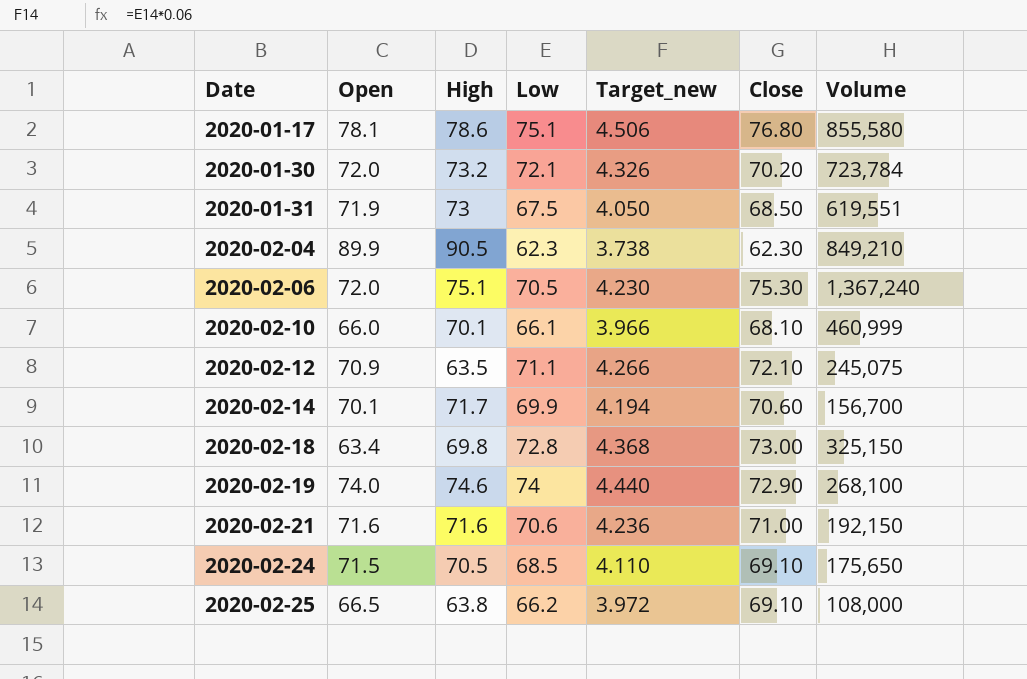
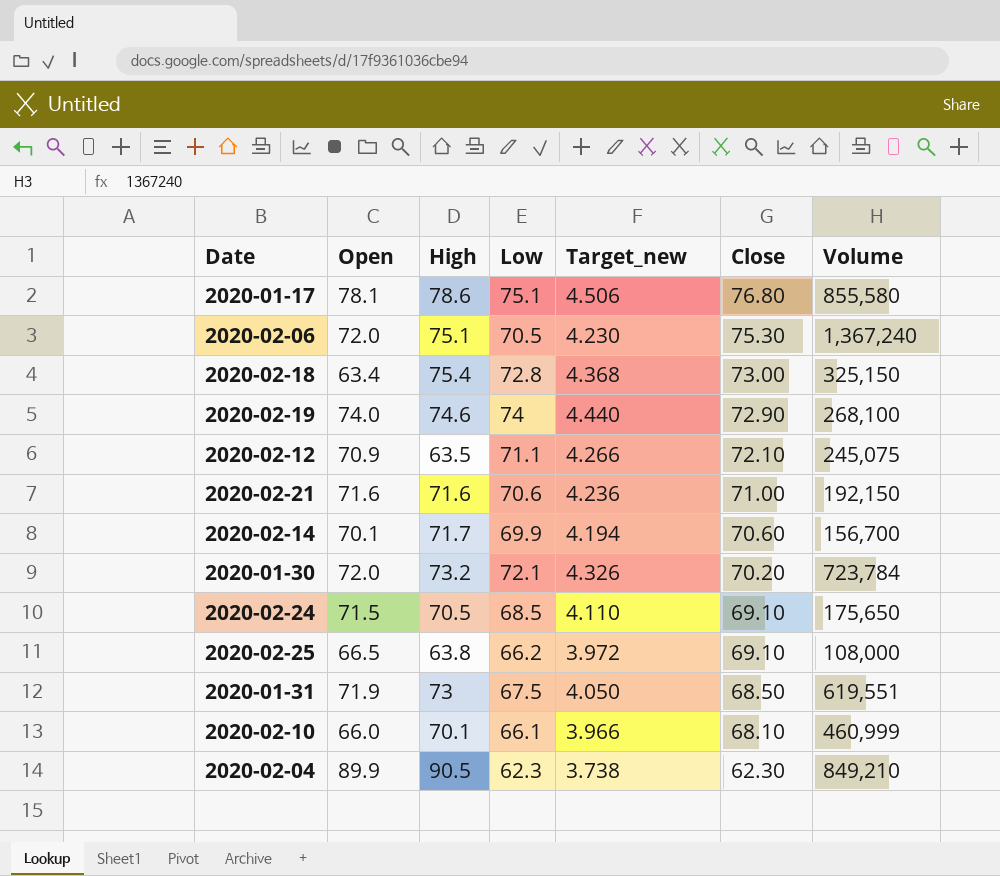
row order: Date ascending -> Close descending
2020-02-18 | High: 69.8 -> 75.4

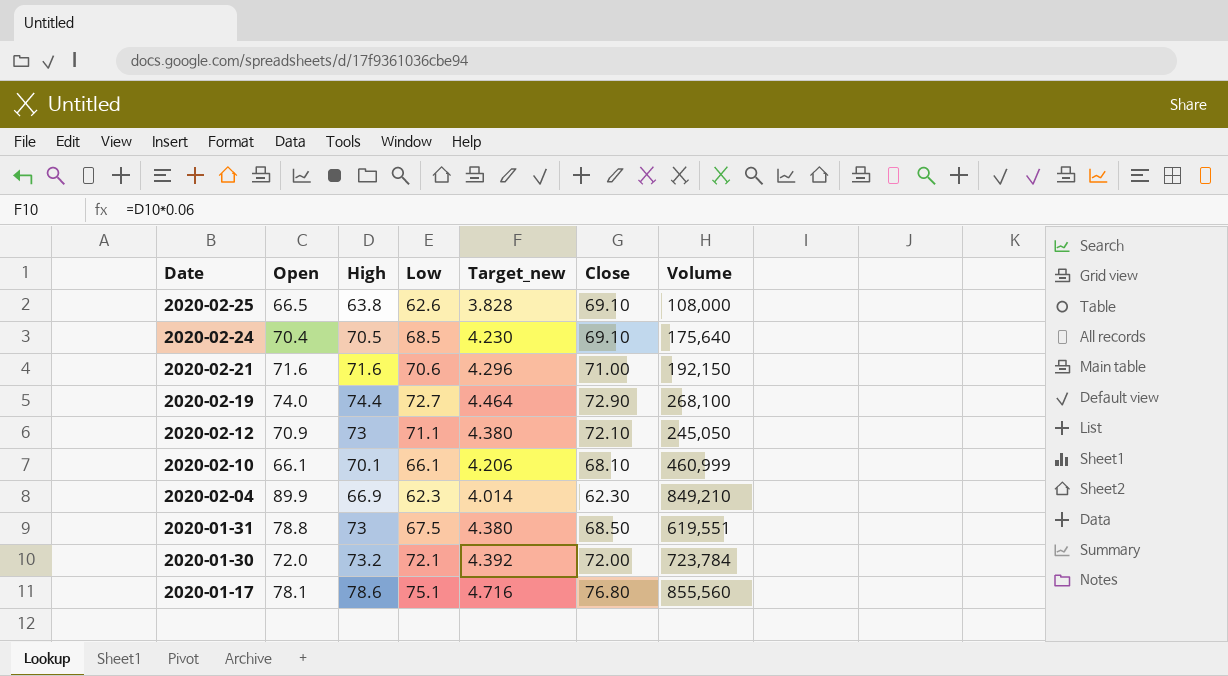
row order: Close descending -> Date descending
column Target_new | formula: [Low] * 0.06 -> [High] * 0.06
row 2020-02-06: 72.0 | 75.1 | 70.5 | 4.230 | 75.30 | 1,367,240 -> none
row 2020-02-18: 63.4 | 75.4 | 72.8 | 4.368 | 73.00 | 325,150 -> none
row 2020-02-14: 70.1 | 71.7 | 69.9 | 4.194 | 70.60 | 156,700 -> none
2020-02-25 | Low: 66.2 -> 62.6
2020-02-24 | Open: 71.5 -> 70.4
2020-02-24 | Volume: 175,650 -> 175,640
2020-02-19 | High: 74.6 -> 74.4
2020-02-19 | Low: 74 -> 72.7
2020-02-12 | High: 63.5 -> 73
2020-02-12 | Volume: 245,075 -> 245,050
2020-02-10 | Open: 66.0 -> 66.1
2020-02-04 | High: 90.5 -> 66.9
2020-01-31 | Open: 71.9 -> 78.8
2020-01-30 | Close: 70.20 -> 72.00
2020-01-17 | Volume: 855,580 -> 855,560

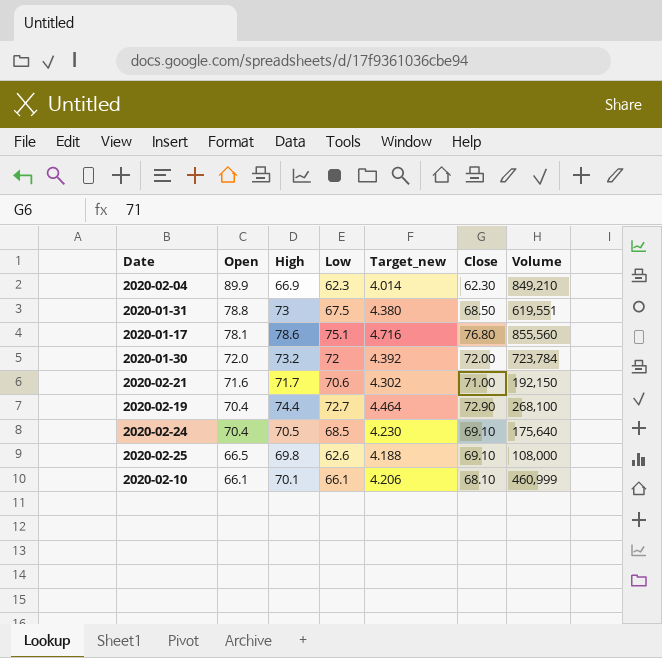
row order: Date descending -> Open descending
row 2020-02-12: 70.9 | 73 | 71.1 | 4.380 | 72.10 | 245,050 -> none
2020-01-30 | Low: 72.1 -> 72
2020-02-21 | High: 71.6 -> 71.7
2020-02-21 | Target_new: 4.296 -> 4.302
2020-02-19 | Open: 74.0 -> 70.4
2020-02-25 | High: 63.8 -> 69.8
2020-02-25 | Target_new: 3.828 -> 4.188

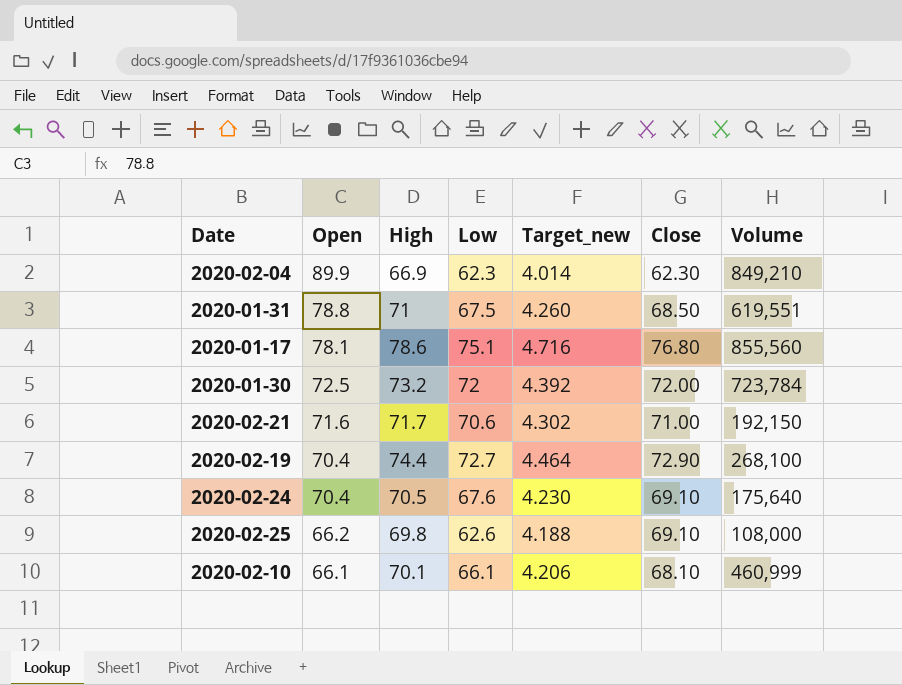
2020-01-31 | High: 73 -> 71
2020-01-31 | Target_new: 4.380 -> 4.260
2020-01-30 | Open: 72.0 -> 72.5
2020-02-24 | Low: 68.5 -> 67.6
2020-02-25 | Open: 66.5 -> 66.2

